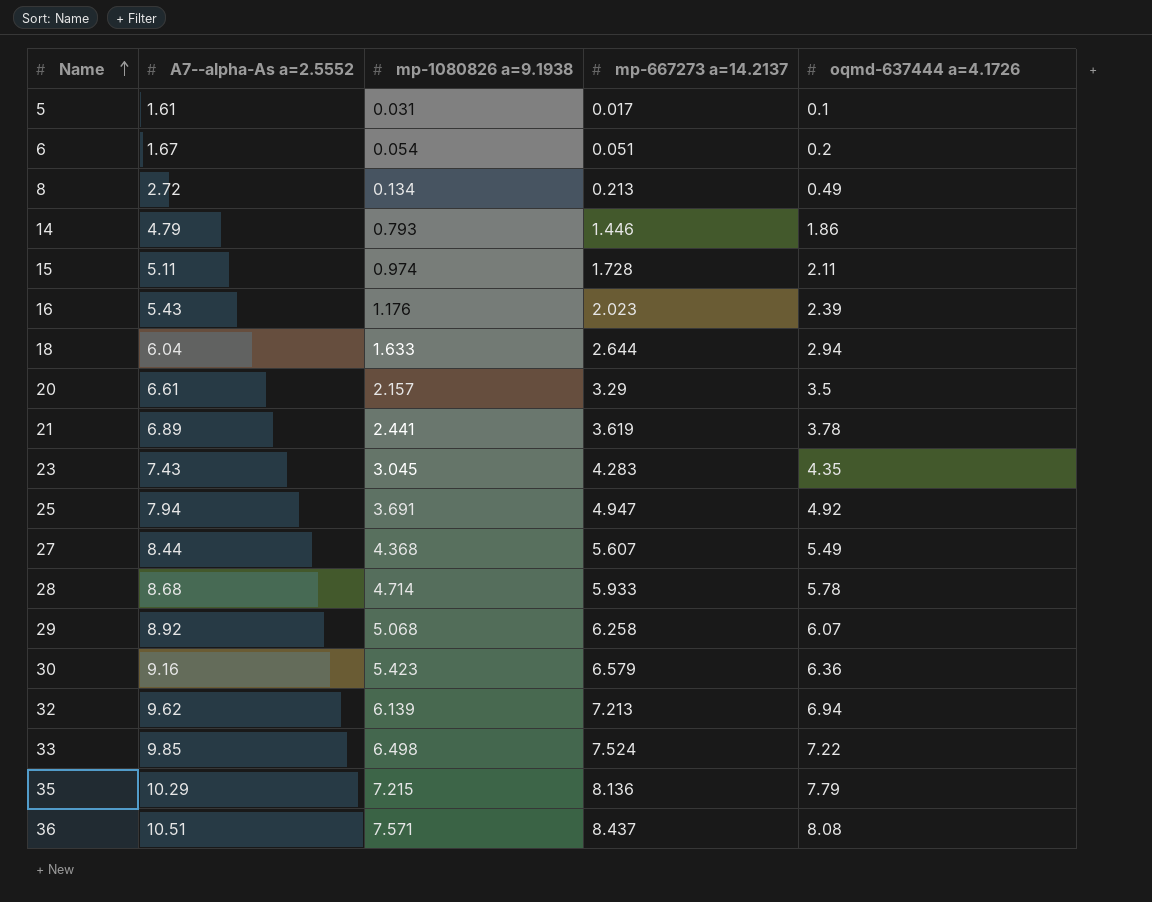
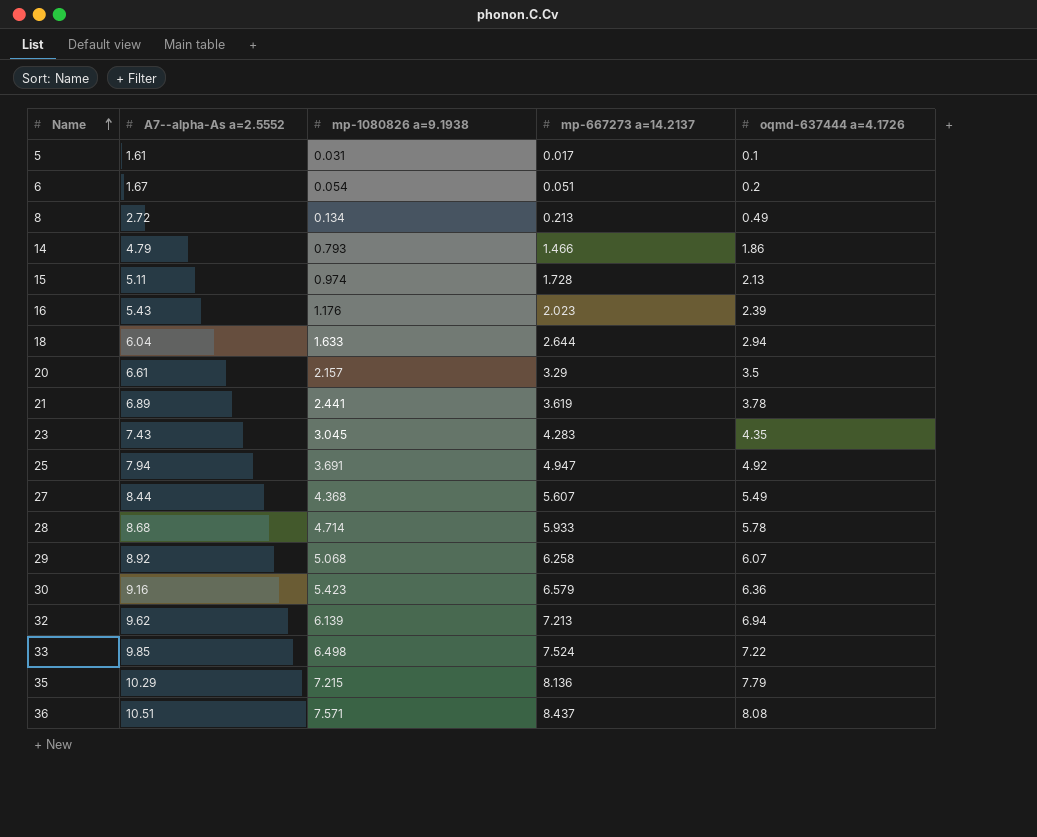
14 | mp-667273 a=14.2137: 1.446 -> 1.466
15 | oqmd-637444 a=4.1726: 2.11 -> 2.13

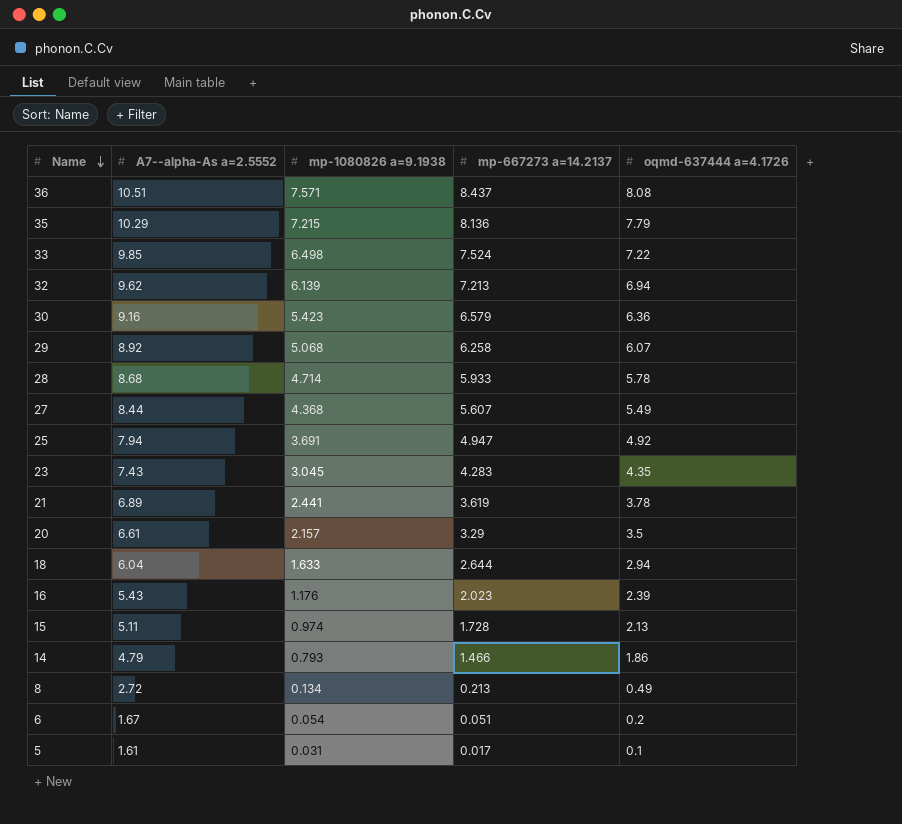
row order: Name ascending -> Name descending

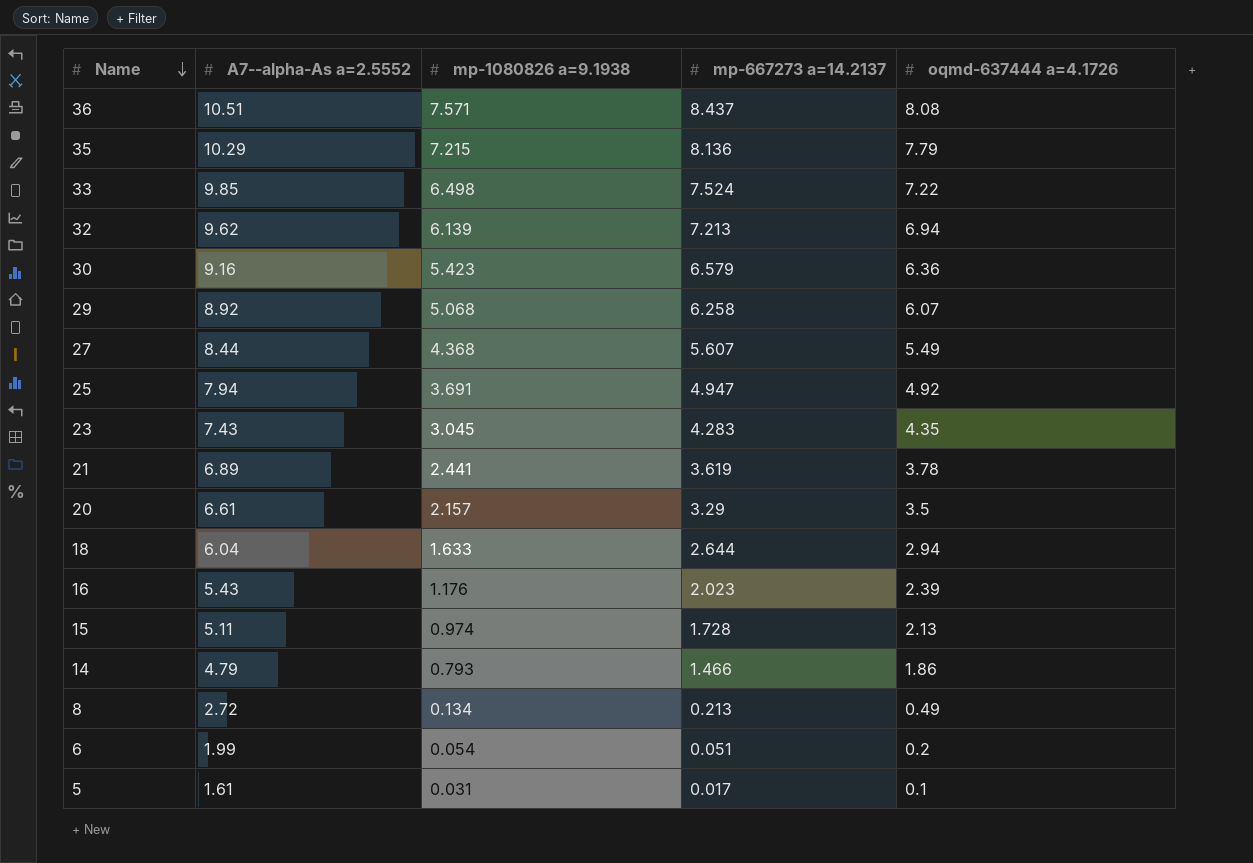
row 28: 8.68 | 4.714 | 5.933 | 5.78 -> none
6 | A7--alpha-As a=2.5552: 1.67 -> 1.99

